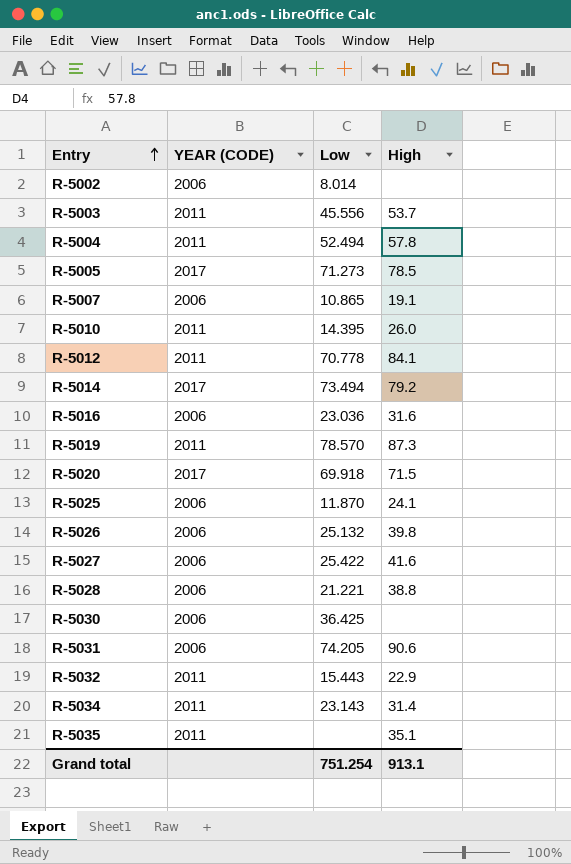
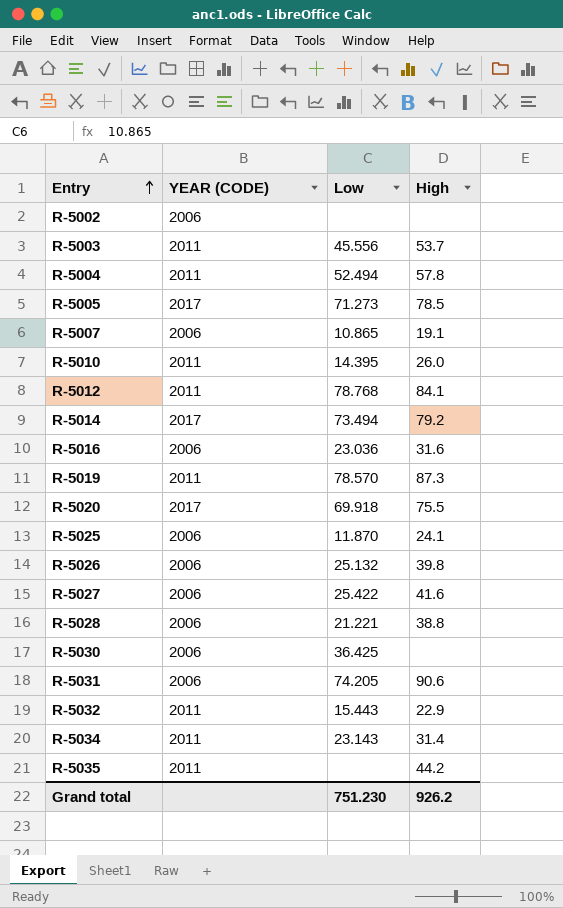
R-5002 | Low: 8.014 -> none
R-5012 | Low: 70.778 -> 78.768
R-5020 | High: 71.5 -> 75.5
R-5035 | High: 35.1 -> 44.2
Grand total | Low: 751.254 -> 751.230
Grand total | High: 913.1 -> 926.2

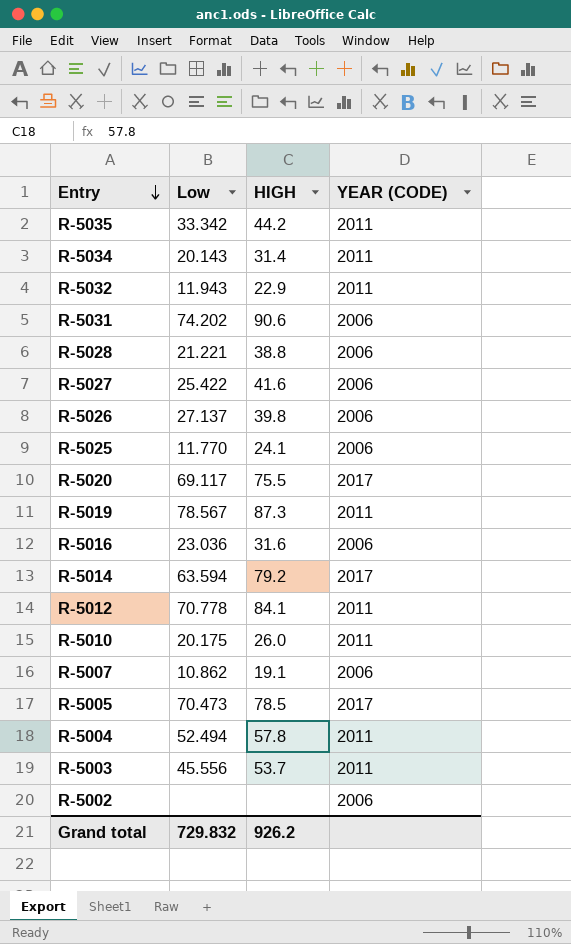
row order: Entry ascending -> Entry descending
column name: High -> HIGH
column YEAR (CODE) | position: 2 -> 4
row R-5030: 2006 | 36.425 | none -> none
R-5035 | Low: none -> 33.342
R-5034 | Low: 23.143 -> 20.143
R-5032 | Low: 15.443 -> 11.943
R-5031 | Low: 74.205 -> 74.202
R-5026 | Low: 25.132 -> 27.137
R-5025 | Low: 11.870 -> 11.770
R-5020 | Low: 69.918 -> 69.117
R-5019 | Low: 78.570 -> 78.567
R-5014 | Low: 73.494 -> 63.594
R-5012 | Low: 78.768 -> 70.778
R-5010 | Low: 14.395 -> 20.175
R-5007 | Low: 10.865 -> 10.862
R-5005 | Low: 71.273 -> 70.473
Grand total | Low: 751.230 -> 729.832

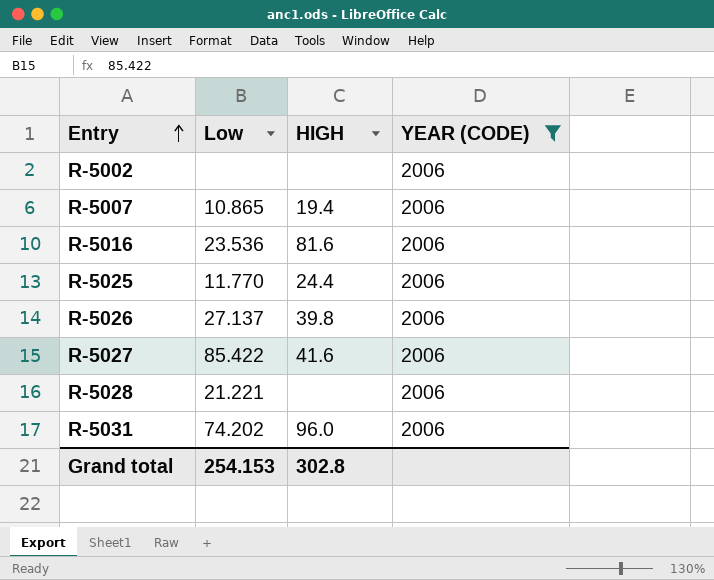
filter: none -> YEAR (CODE) = 2006
row order: Entry descending -> Entry ascending
R-5007 | Low: 10.862 -> 10.865
R-5007 | HIGH: 19.1 -> 19.4
R-5016 | Low: 23.036 -> 23.536
R-5016 | HIGH: 31.6 -> 81.6
R-5025 | HIGH: 24.1 -> 24.4
R-5027 | Low: 25.422 -> 85.422
R-5028 | HIGH: 38.8 -> none
R-5031 | HIGH: 90.6 -> 96.0
Grand total | Low: 729.832 -> 254.153
Grand total | HIGH: 926.2 -> 302.8

